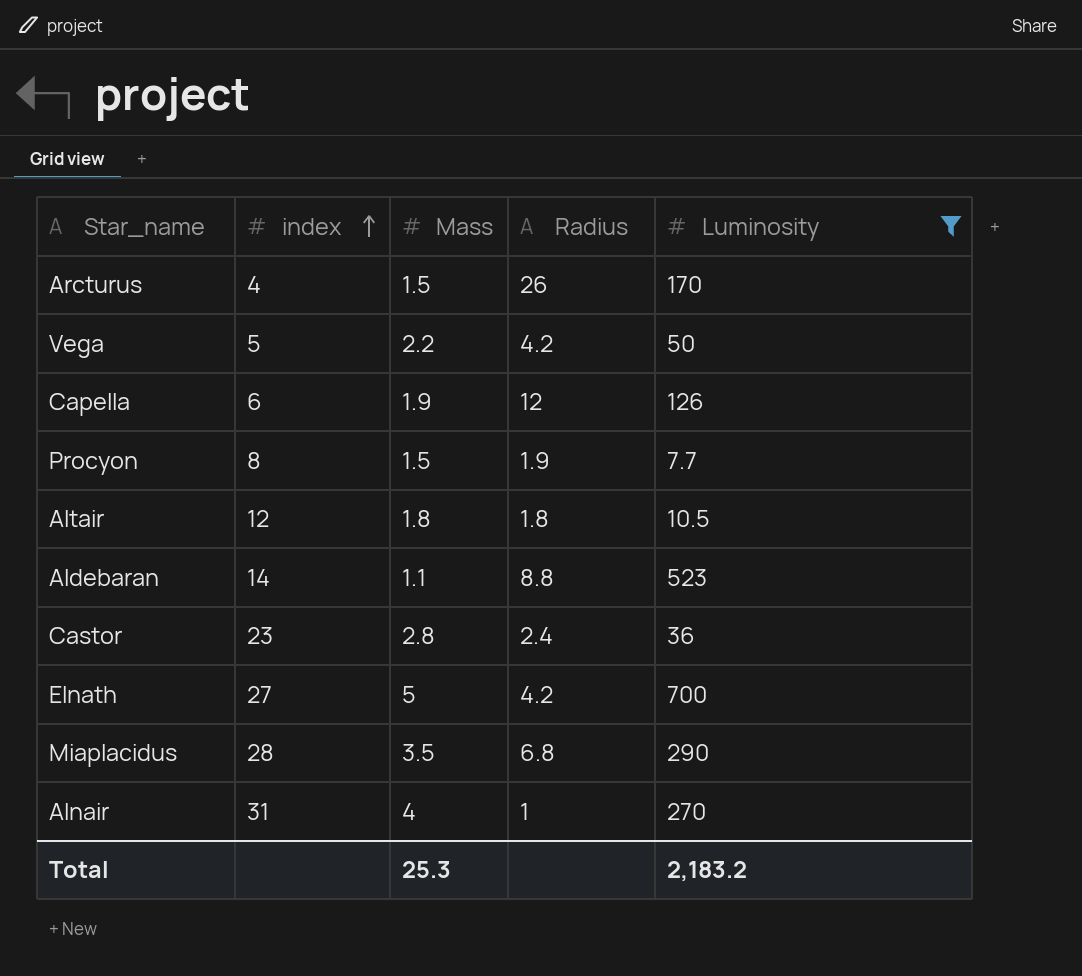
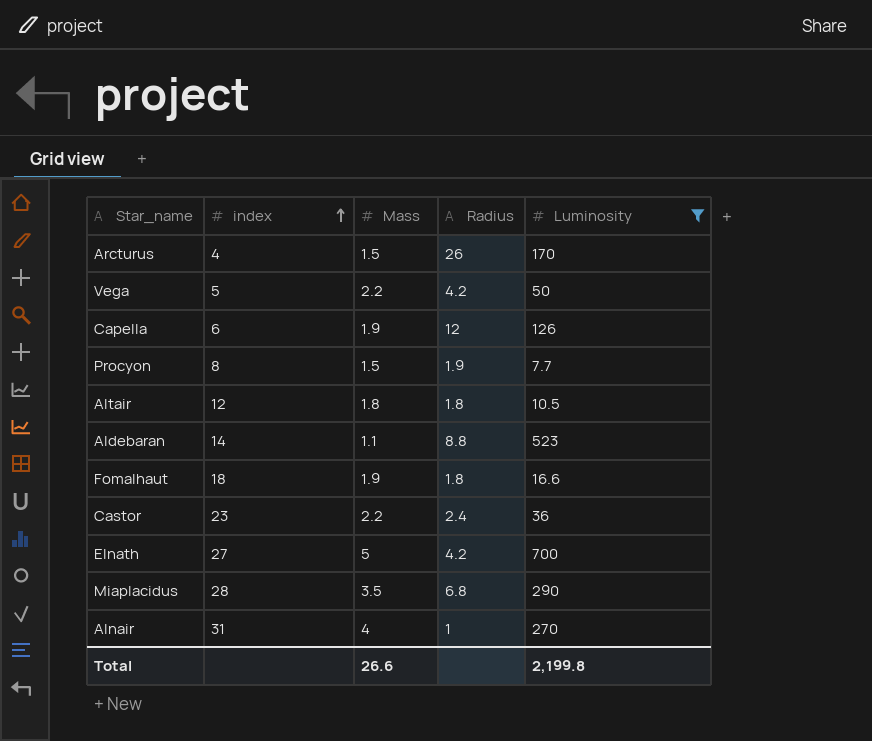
row Fomalhaut: none -> 18 | 1.9 | 1.8 | 16.6
Castor | Mass: 2.8 -> 2.2
Total | Mass: 25.3 -> 26.6
Total | Luminosity: 2,183.2 -> 2,199.8

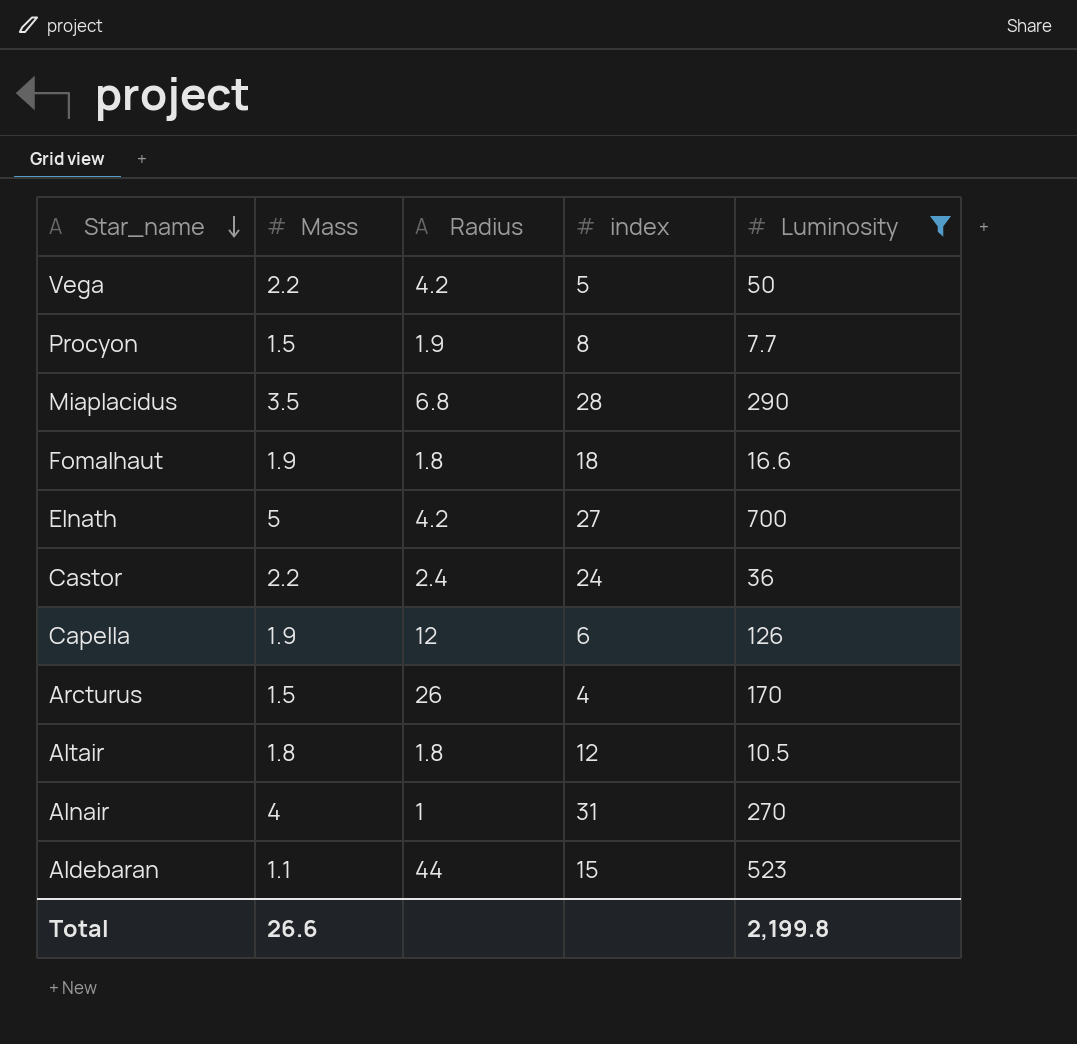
row order: index ascending -> Star_name descending
column index | position: 2 -> 4
Castor | index: 23 -> 24
Aldebaran | Radius: 8.8 -> 44
Aldebaran | index: 14 -> 15

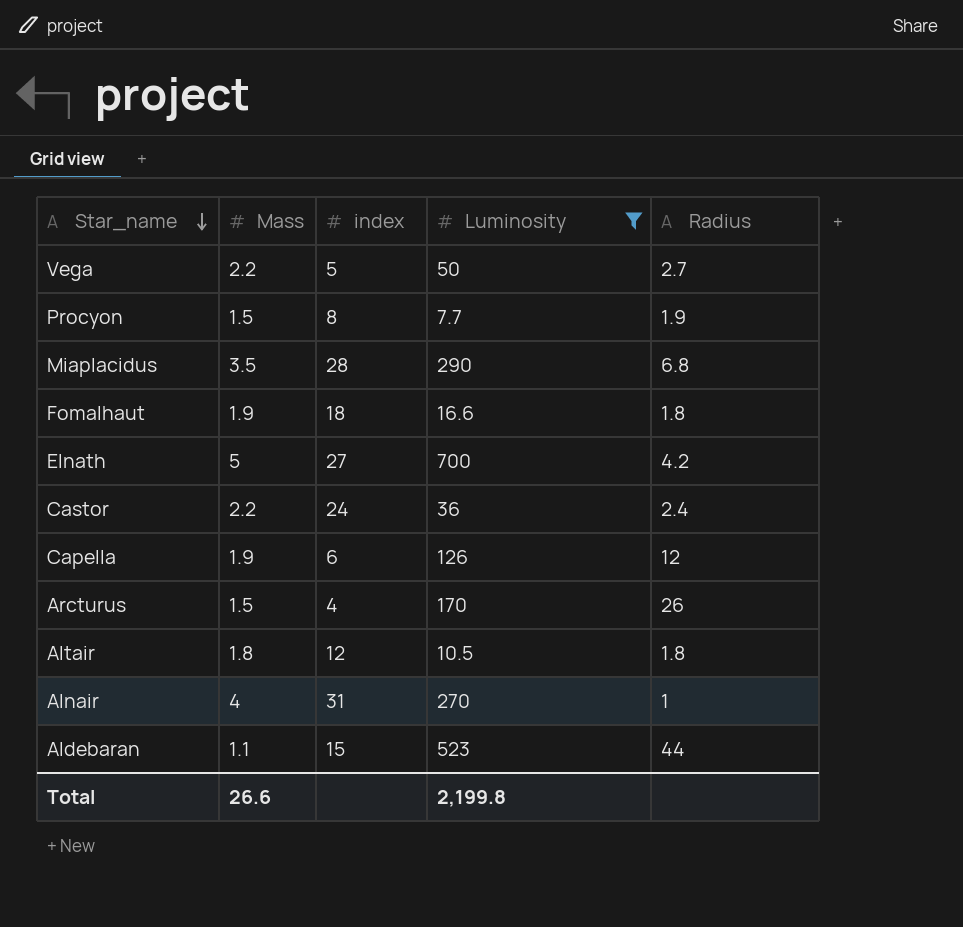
column Radius | position: 3 -> 5
Vega | Radius: 4.2 -> 2.7

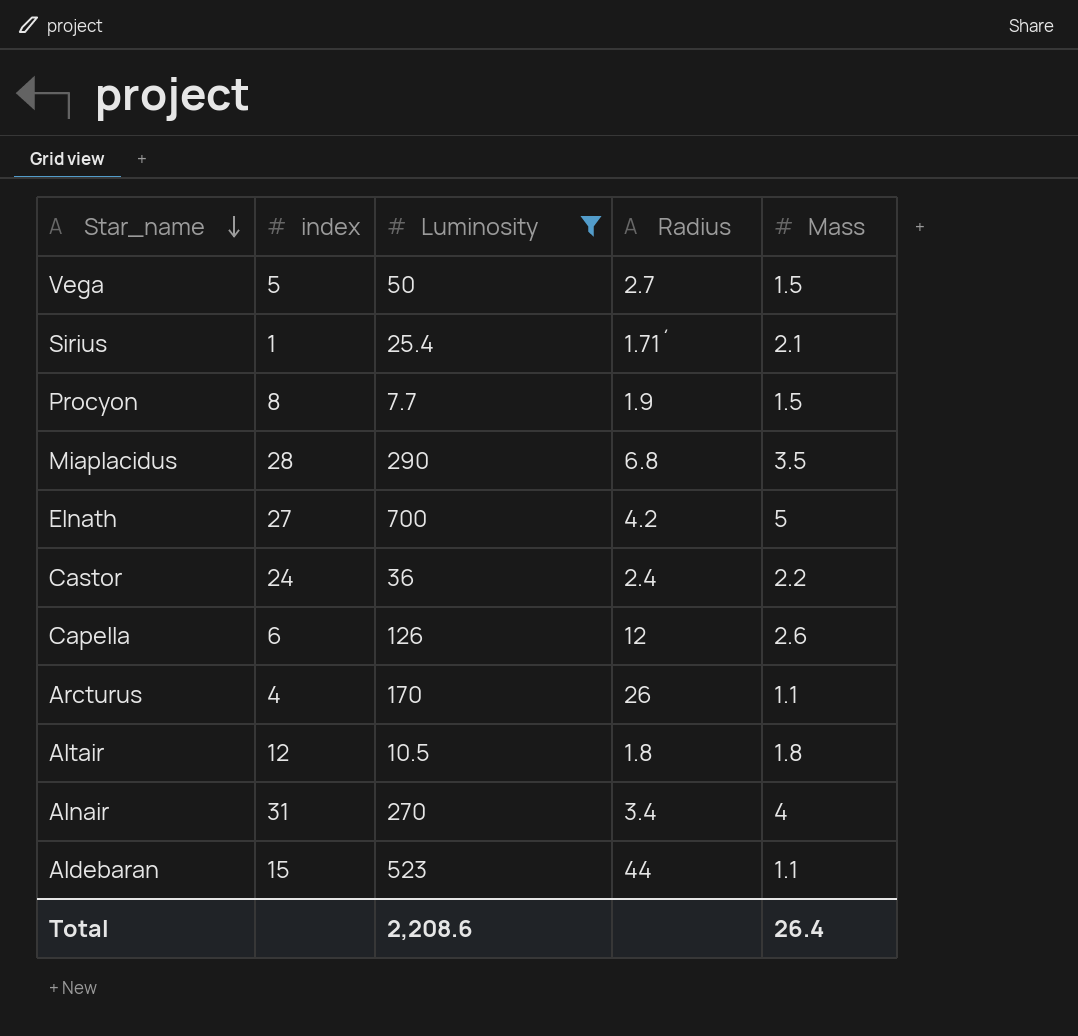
column Mass | position: 2 -> 5
row Fomalhaut: 1.9 | 18 | 16.6 | 1.8 -> none
Vega | Mass: 2.2 -> 1.5
row Sirius: none -> 1 | 25.4 | 1.71´ | 2.1
Capella | Mass: 1.9 -> 2.6
Arcturus | Mass: 1.5 -> 1.1
Alnair | Radius: 1 -> 3.4
Total | Luminosity: 2,199.8 -> 2,208.6
Total | Mass: 26.6 -> 26.4

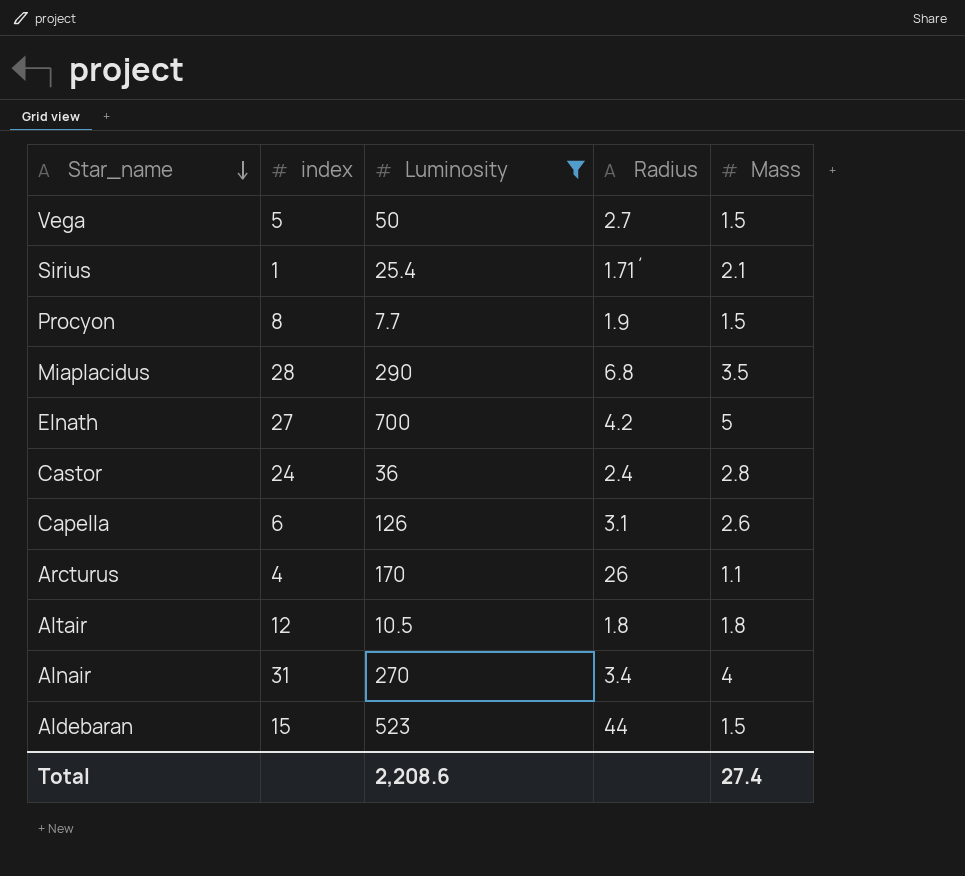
Castor | Mass: 2.2 -> 2.8
Capella | Radius: 12 -> 3.1
Aldebaran | Mass: 1.1 -> 1.5
Total | Mass: 26.4 -> 27.4

